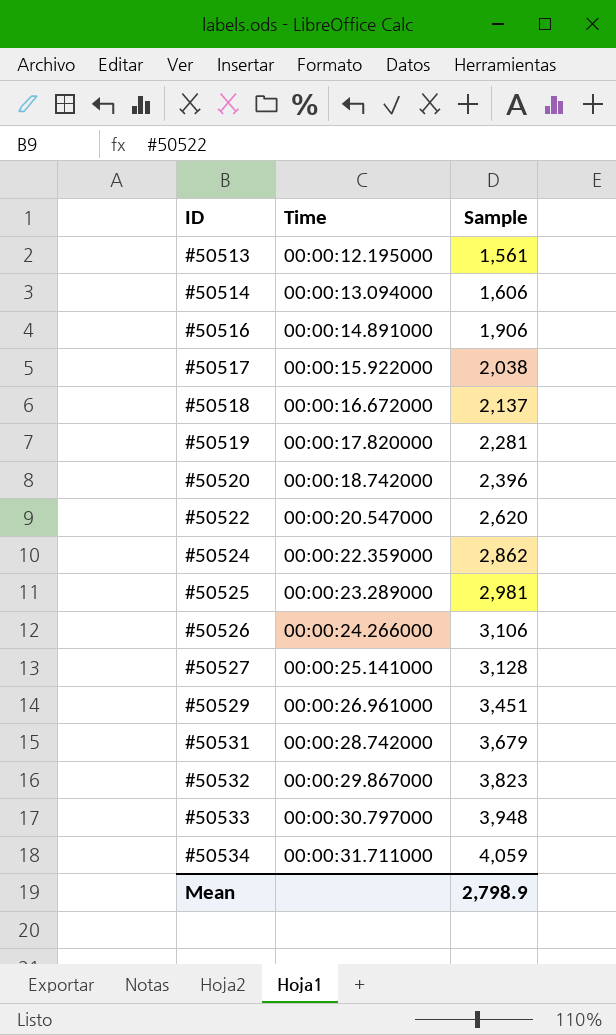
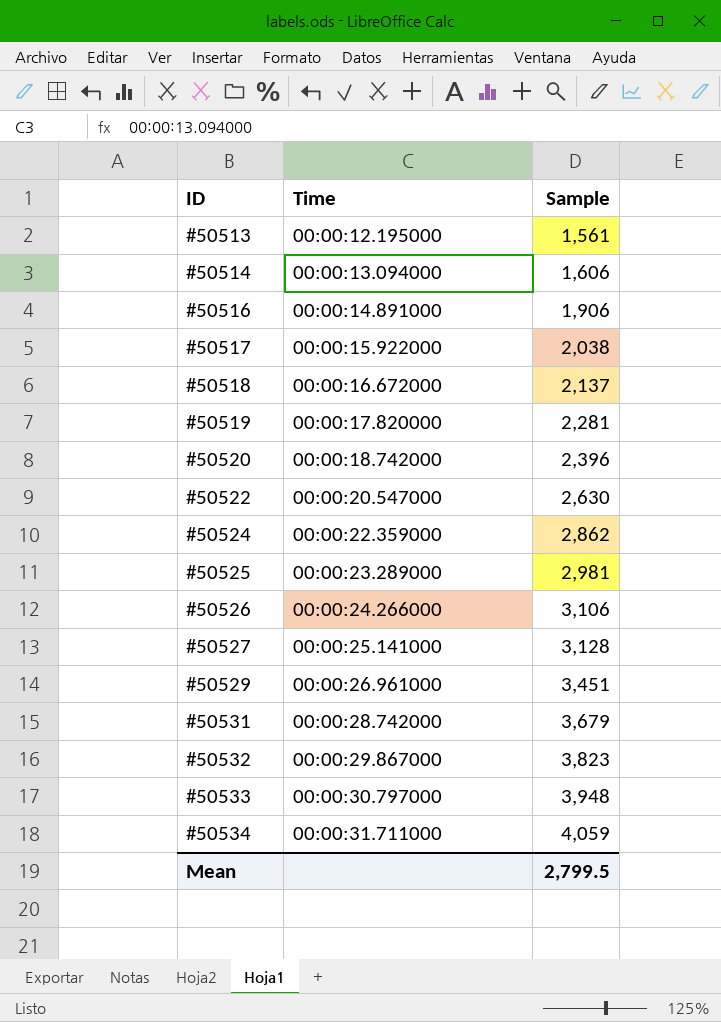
#50522 | Sample: 2,620 -> 2,630
Mean | Sample: 2,798.9 -> 2,799.5

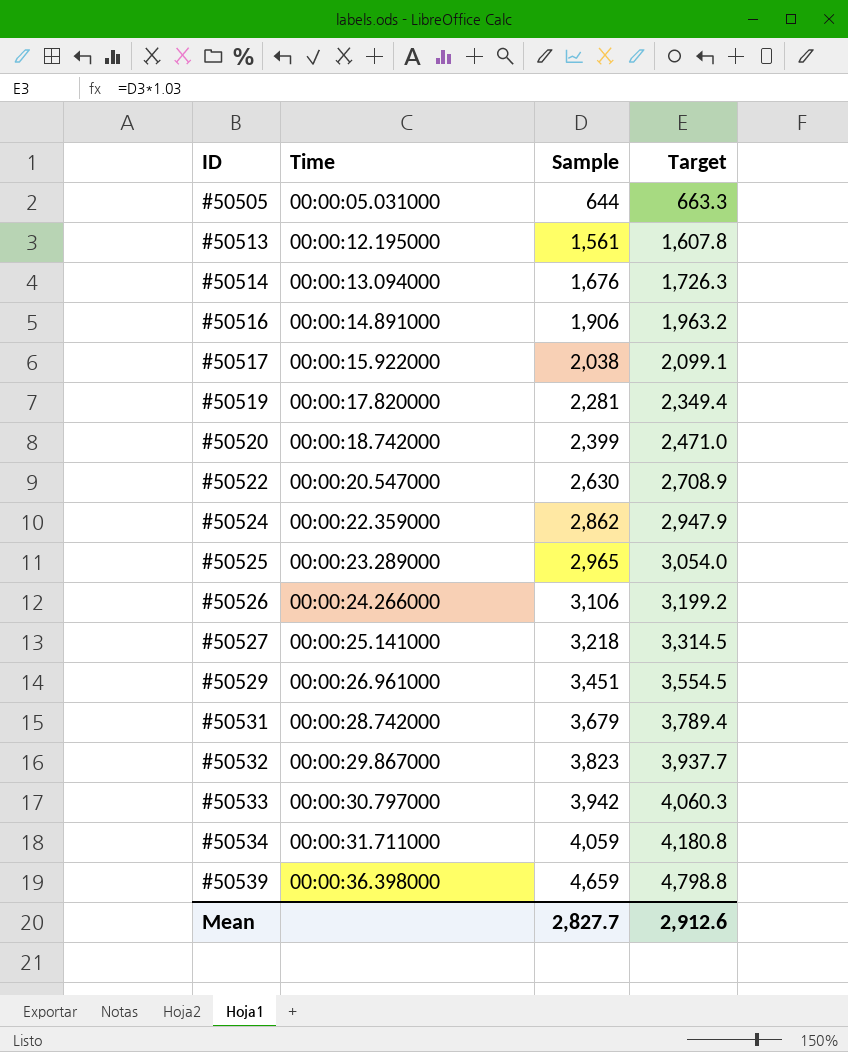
column Target | formula: none -> [Sample] * 1.03
row #50518: 00:00:16.672000 | 2,137 -> none
row #50505: none -> 00:00:05.031000 | 644 | 663.3
#50514 | Sample: 1,606 -> 1,676
#50520 | Sample: 2,396 -> 2,399
#50525 | Sample: 2,981 -> 2,965
#50527 | Sample: 3,128 -> 3,218
#50533 | Sample: 3,948 -> 3,942
row #50539: none -> 00:00:36.398000 | 4,659 | 4,798.8
Mean | Sample: 2,799.5 -> 2,827.7

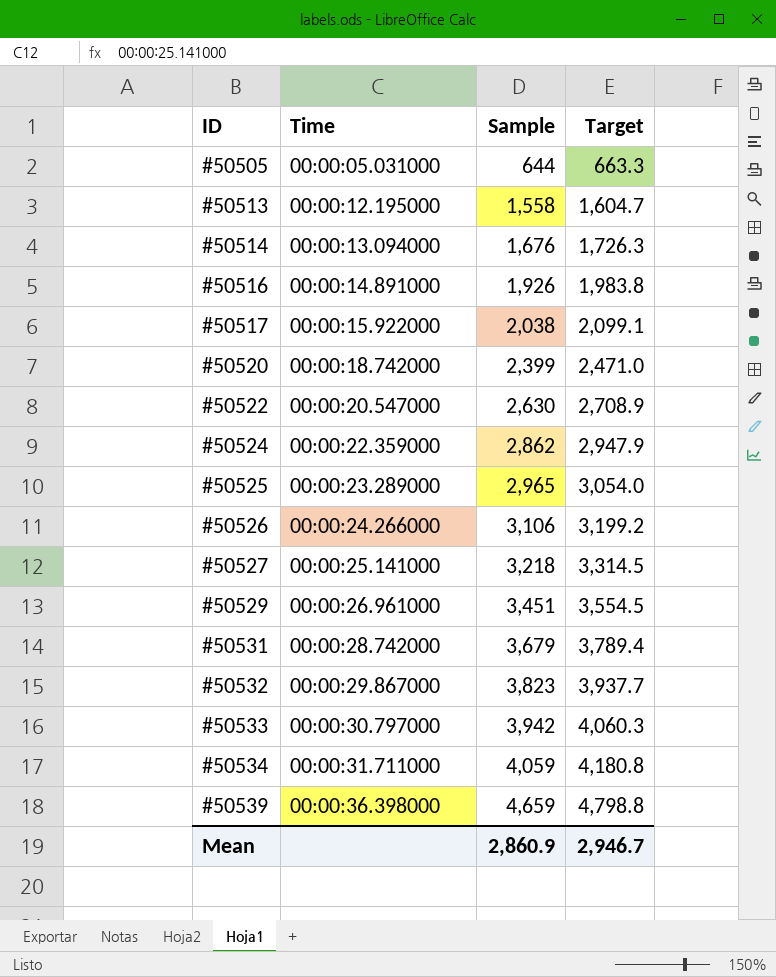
row #50519: 00:00:17.820000 | 2,281 | 2,349.4 -> none
#50513 | Sample: 1,561 -> 1,558
#50513 | Target: 1,607.8 -> 1,604.7
#50516 | Sample: 1,906 -> 1,926
#50516 | Target: 1,963.2 -> 1,983.8
Mean | Sample: 2,827.7 -> 2,860.9
Mean | Target: 2,912.6 -> 2,946.7

